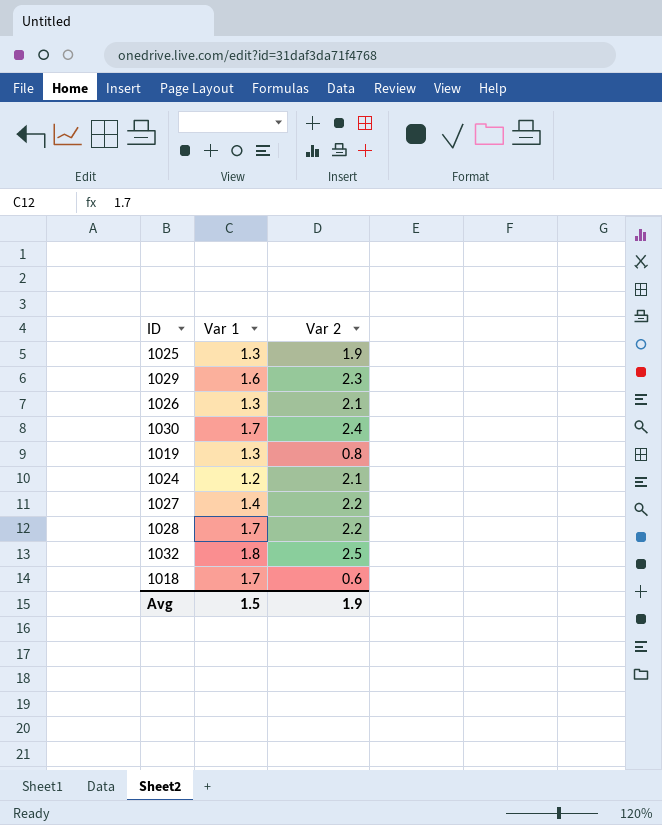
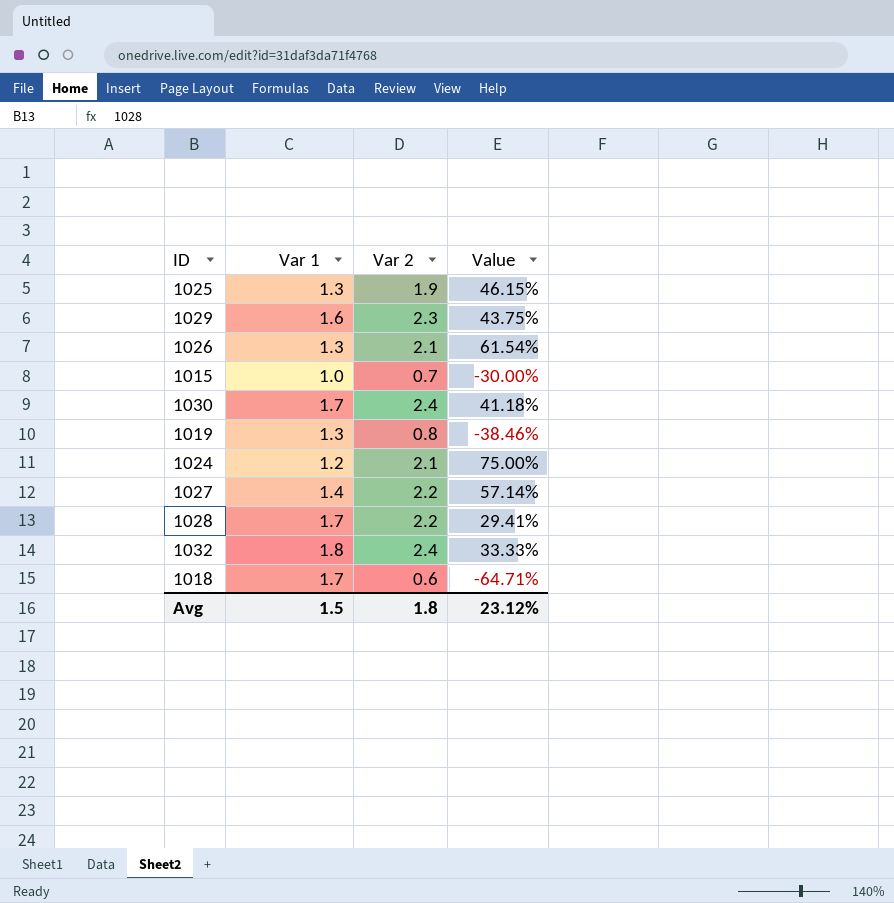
column Value | formula: none -> ([Var 2] - [Var 1]) / [Var 1]
row 1015: none -> 1.0 | 0.7 | -30.00%
1032 | Var 2: 2.5 -> 2.4
Avg | Var 2: 1.9 -> 1.8

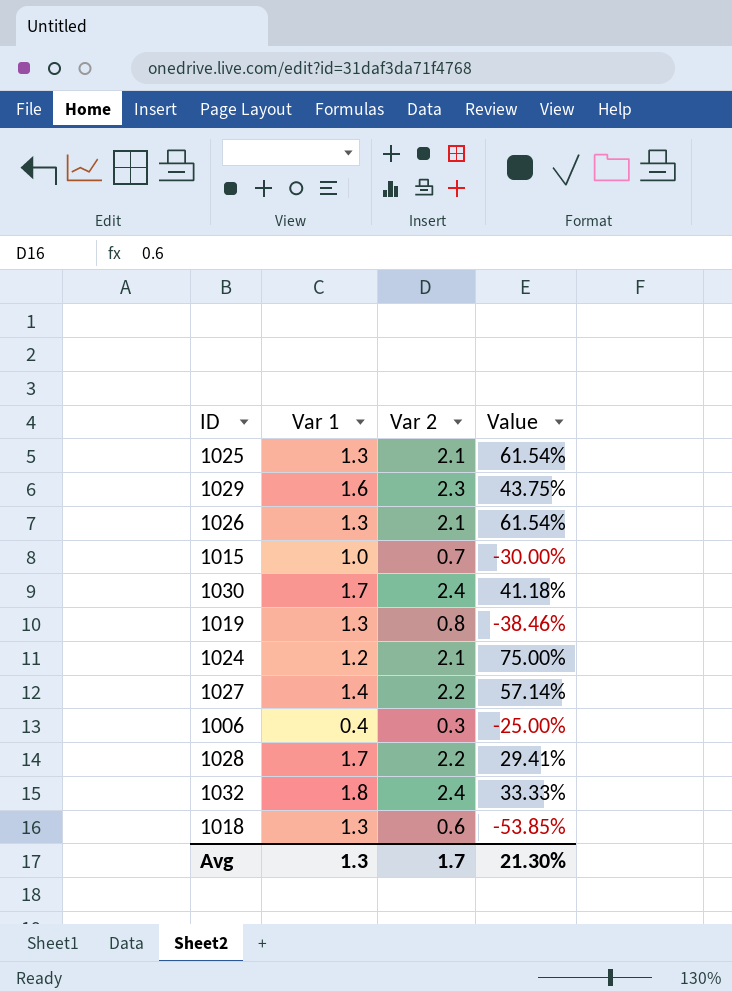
1025 | Var 2: 1.9 -> 2.1
1025 | Value: 46.15% -> 61.54%
row 1006: none -> 0.4 | 0.3 | -25.00%
1018 | Var 1: 1.7 -> 1.3
1018 | Value: -64.71% -> -53.85%
Avg | Var 1: 1.5 -> 1.3
Avg | Var 2: 1.8 -> 1.7
Avg | Value: 23.12% -> 21.30%

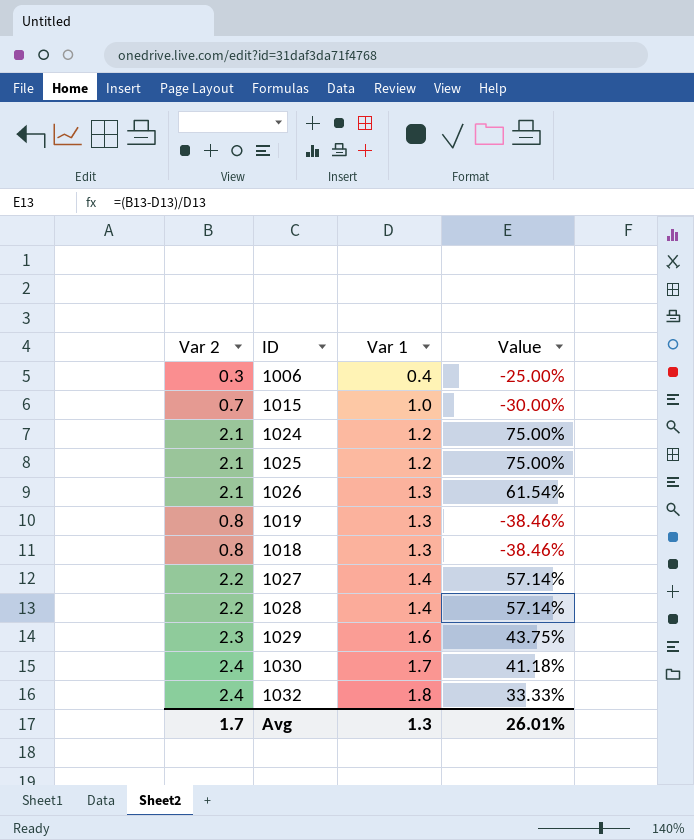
row order: none -> Var 1 ascending
column Var 2 | position: 3 -> 1
1025 | Var 1: 1.3 -> 1.2
1025 | Value: 61.54% -> 75.00%
1018 | Var 2: 0.6 -> 0.8
1018 | Value: -53.85% -> -38.46%
1028 | Var 1: 1.7 -> 1.4
1028 | Value: 29.41% -> 57.14%
Avg | Value: 21.30% -> 26.01%

